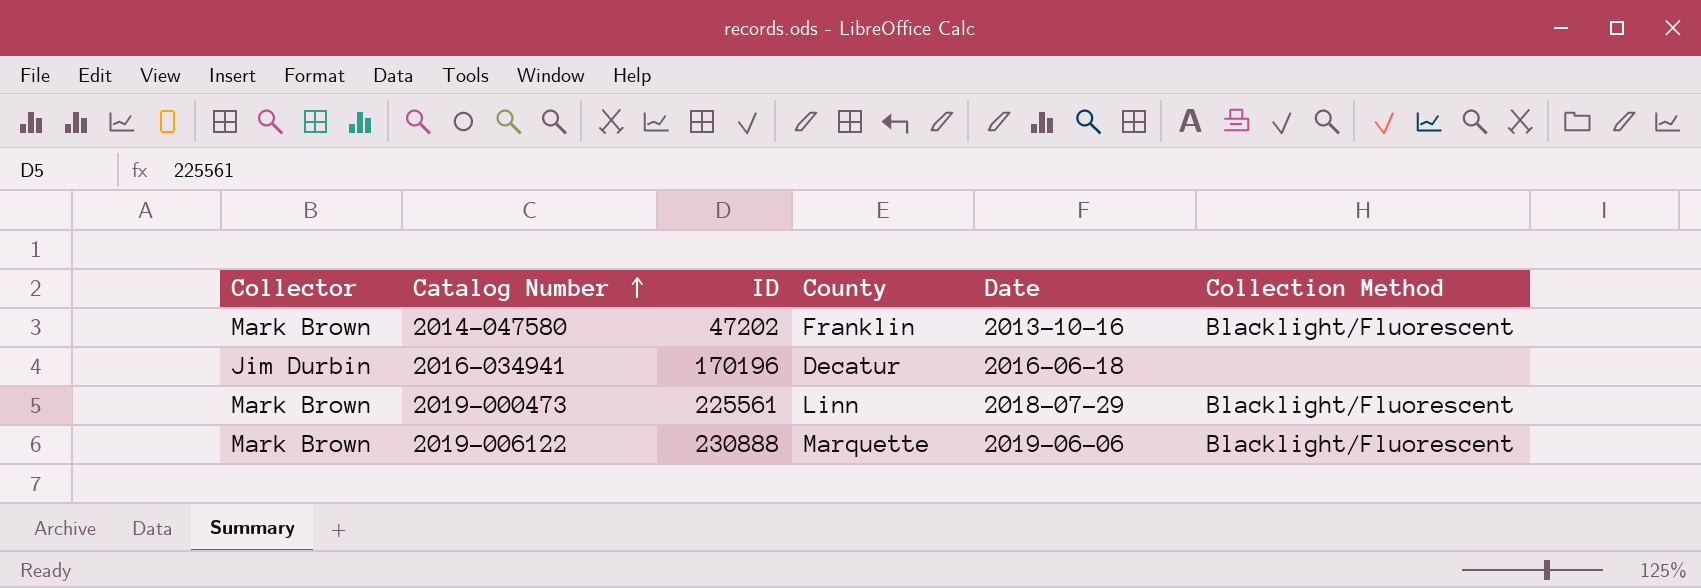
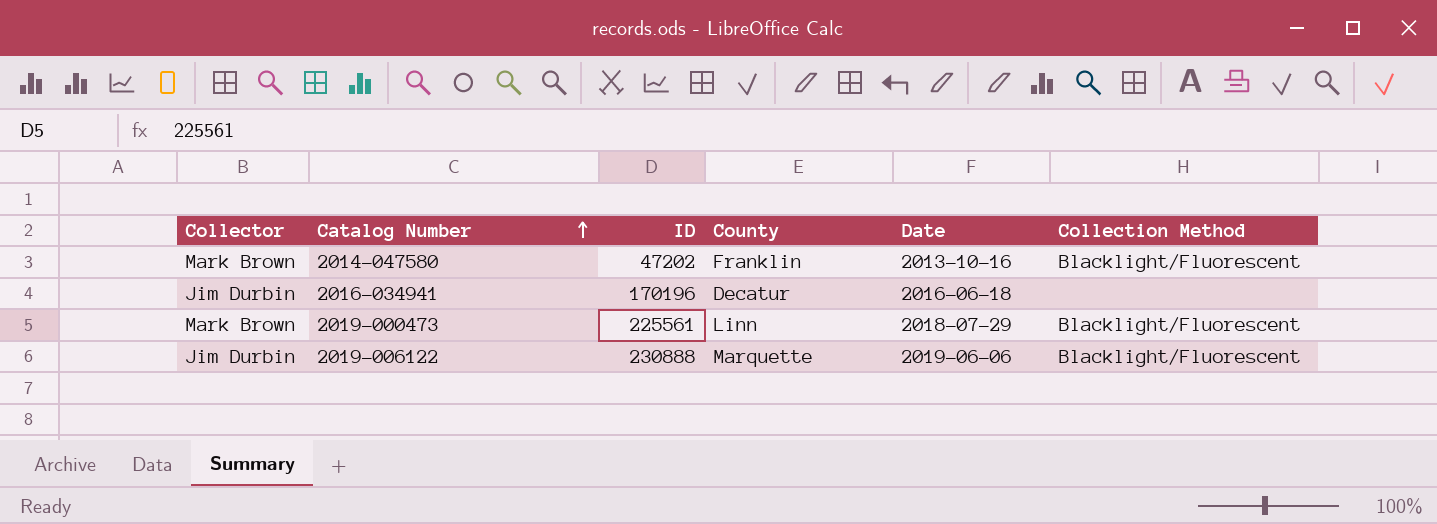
2019-006122 | Collector: Mark Brown -> Jim Durbin

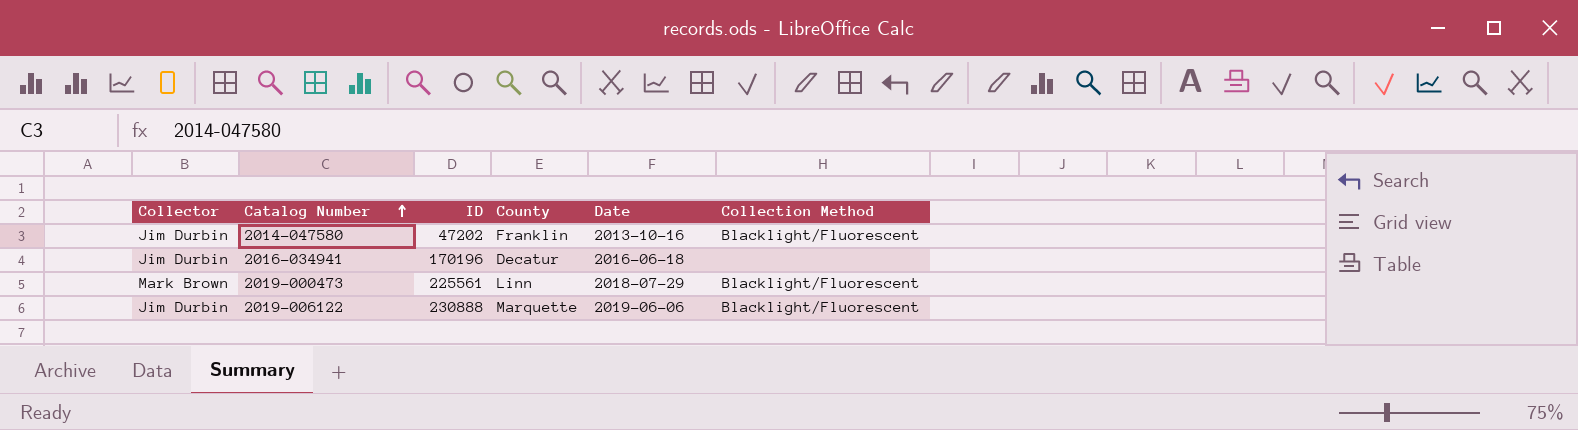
2014-047580 | Collector: Mark Brown -> Jim Durbin

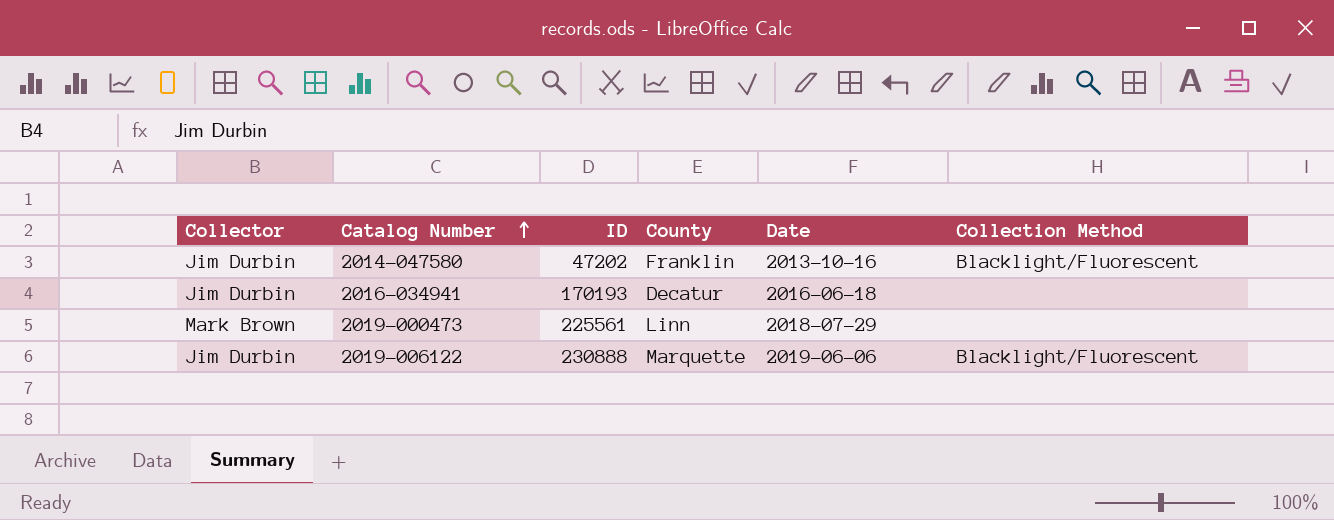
2016-034941 | ID: 170196 -> 170193
2019-000473 | Collection Method: Blacklight/Fluorescent -> none

